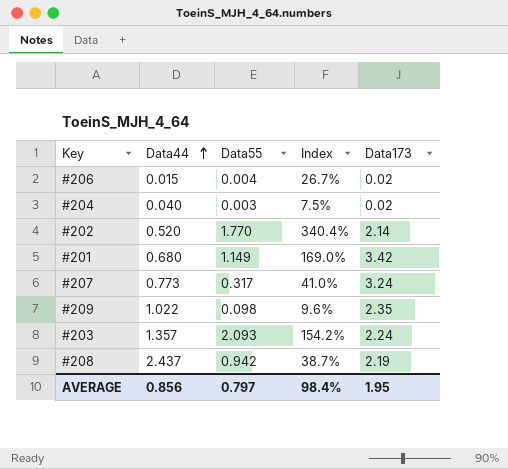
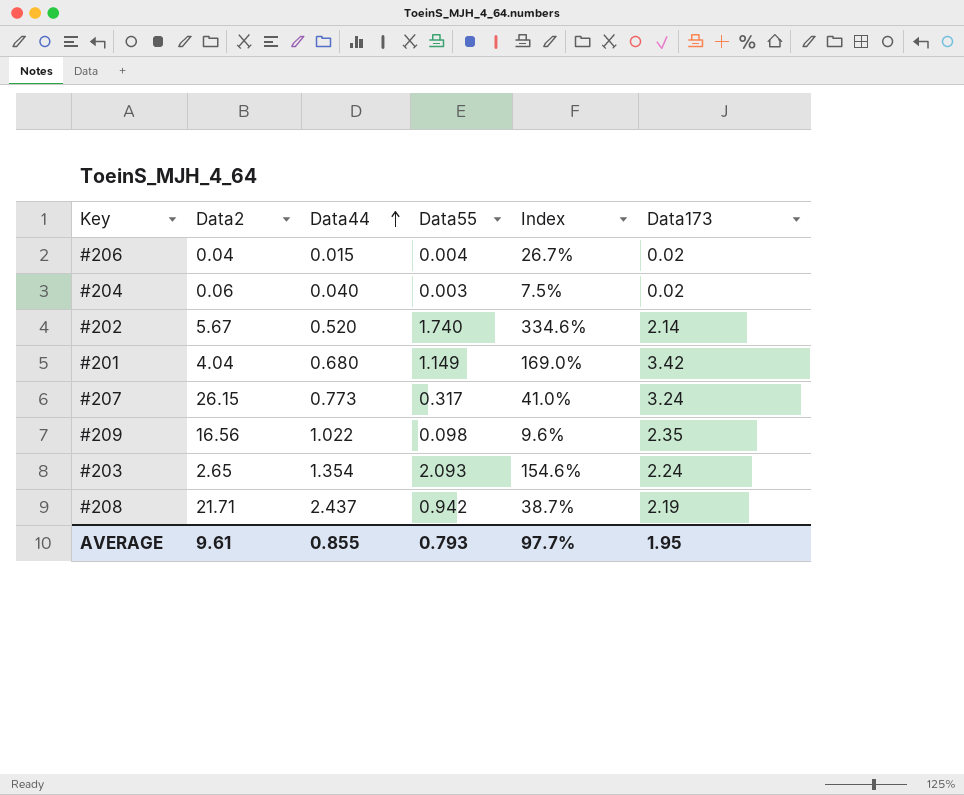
column Data2 | position: none -> 2
#202 | Data55: 1.770 -> 1.740
#202 | Index: 340.4% -> 334.6%
#203 | Data44: 1.357 -> 1.354
#203 | Index: 154.2% -> 154.6%
AVERAGE | Data44: 0.856 -> 0.855
AVERAGE | Data55: 0.797 -> 0.793
AVERAGE | Index: 98.4% -> 97.7%

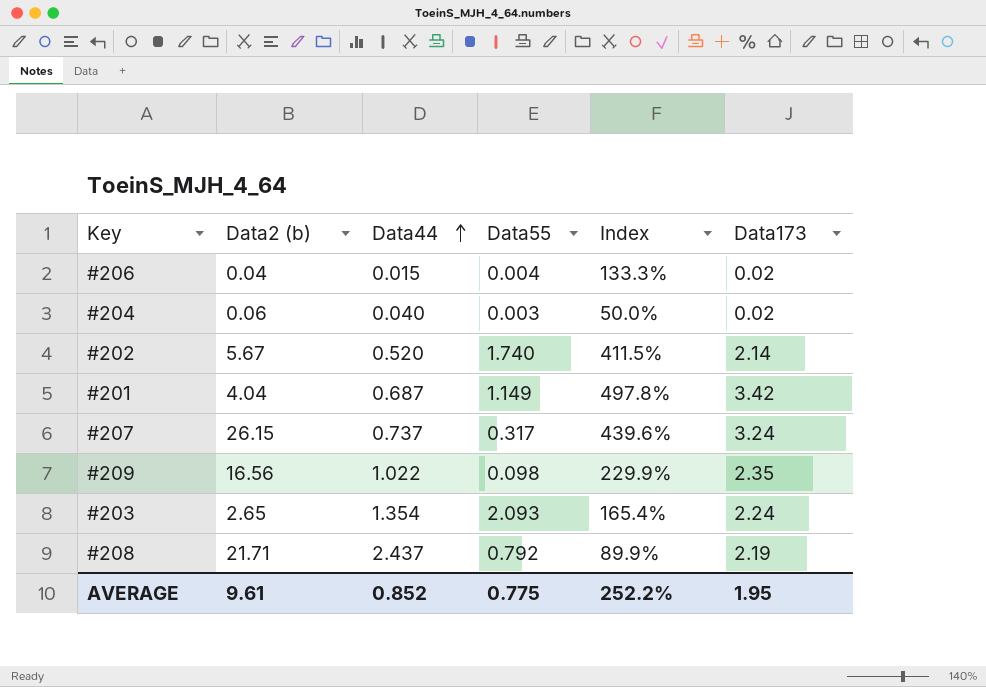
column name: Data2 -> Data2 (b)
column Index | formula: [Data55] / [Data44] -> [Data173] / [Data44]
#201 | Data44: 0.680 -> 0.687
#207 | Data44: 0.773 -> 0.737
#208 | Data55: 0.942 -> 0.792
AVERAGE | Data44: 0.855 -> 0.852
AVERAGE | Data55: 0.793 -> 0.775
AVERAGE | Index: 97.7% -> 252.2%

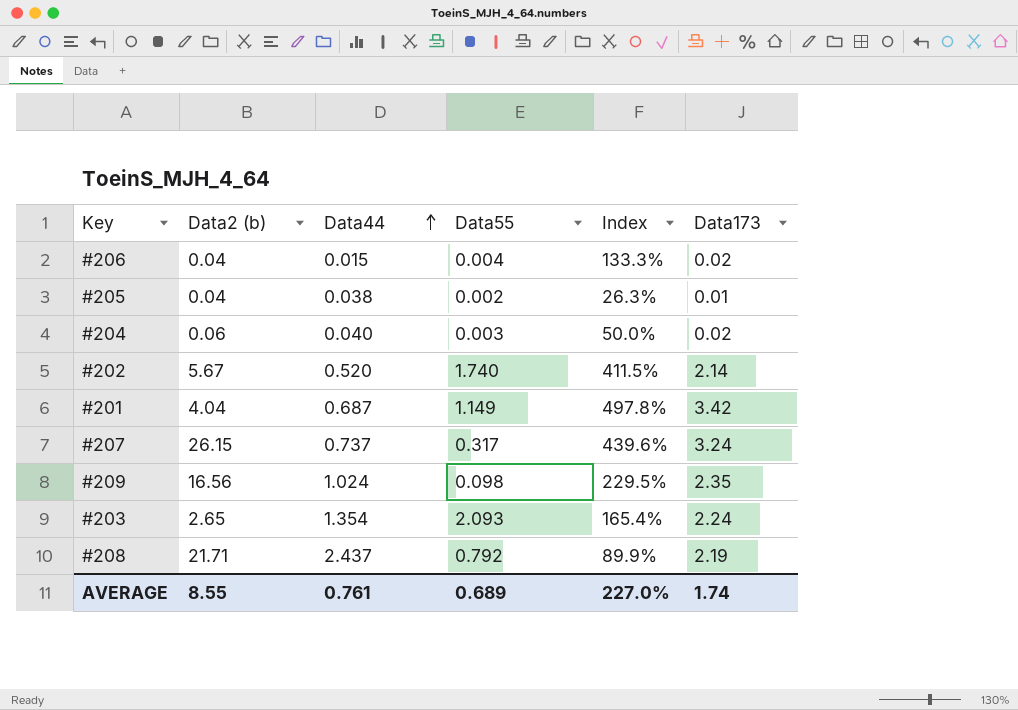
row #205: none -> 0.04 | 0.038 | 0.002 | 26.3% | 0.01
#209 | Data44: 1.022 -> 1.024
#209 | Index: 229.9% -> 229.5%
AVERAGE | Data2 (b): 9.61 -> 8.55
AVERAGE | Data44: 0.852 -> 0.761
AVERAGE | Data55: 0.775 -> 0.689
AVERAGE | Index: 252.2% -> 227.0%
AVERAGE | Data173: 1.95 -> 1.74

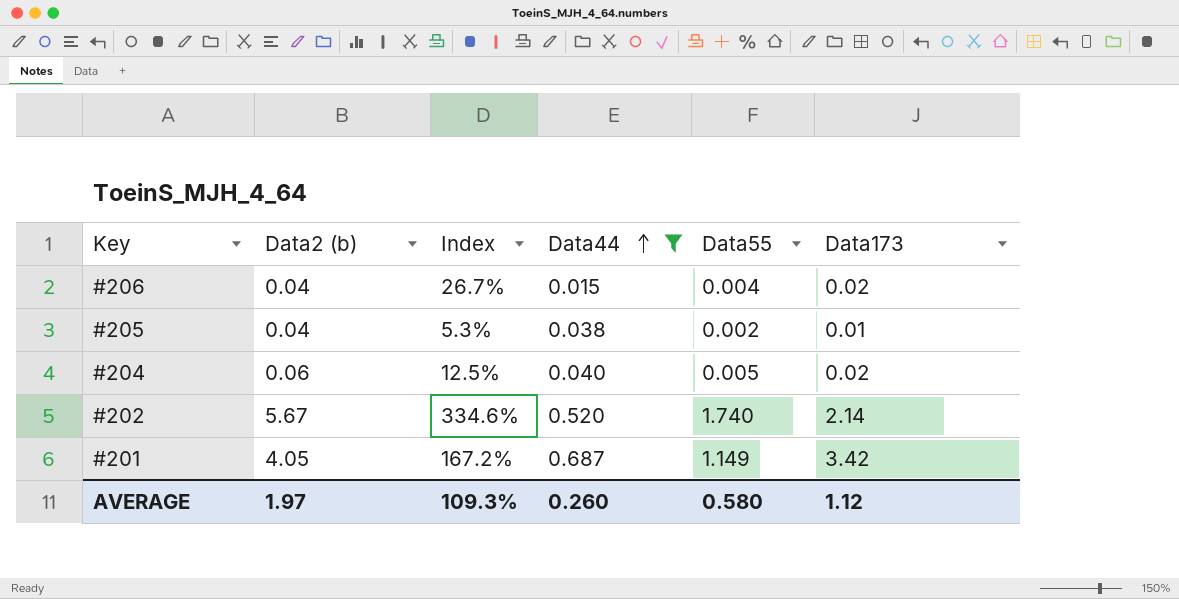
filter: none -> Data44 <= 0.687
column Index | formula: [Data173] / [Data44] -> [Data55] / [Data44]
column Index | position: 5 -> 3
#204 | Data55: 0.003 -> 0.005
#201 | Data2 (b): 4.04 -> 4.05
AVERAGE | Data2 (b): 8.55 -> 1.97
AVERAGE | Index: 227.0% -> 109.3%
AVERAGE | Data44: 0.761 -> 0.260
AVERAGE | Data55: 0.689 -> 0.580
AVERAGE | Data173: 1.74 -> 1.12

